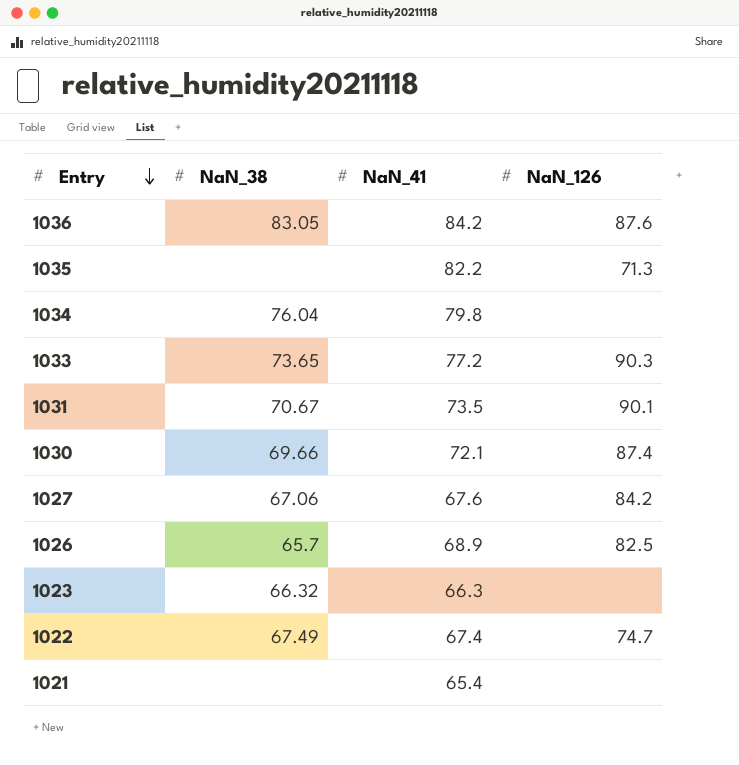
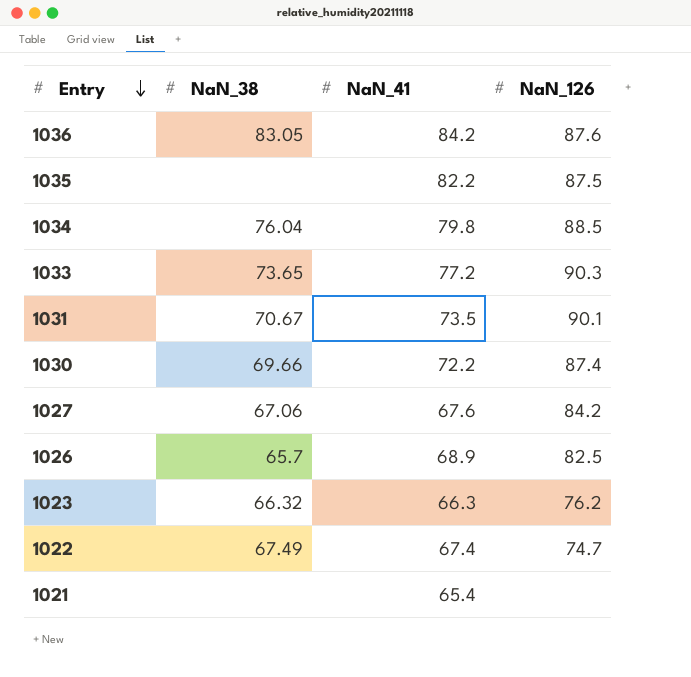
1035 | NaN_126: 71.3 -> 87.5
1034 | NaN_126: none -> 88.5
1030 | NaN_41: 72.1 -> 72.2
1023 | NaN_126: none -> 76.2

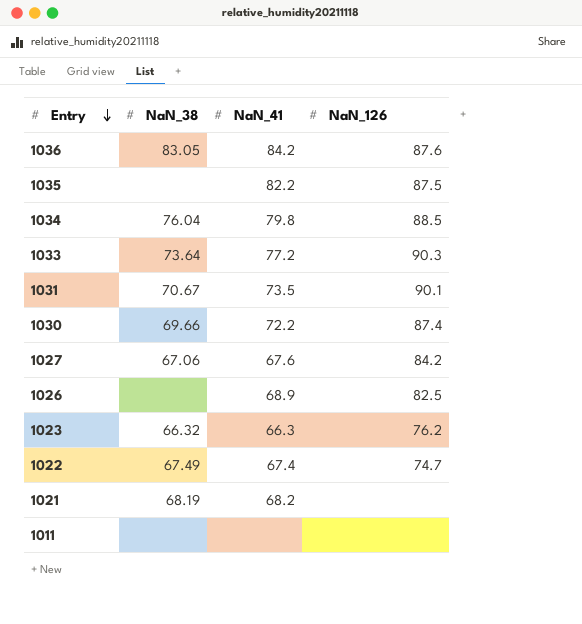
1033 | NaN_38: 73.65 -> 73.64
1026 | NaN_38: 65.7 -> none
1021 | NaN_38: none -> 68.19
1021 | NaN_41: 65.4 -> 68.2
row 1011: none -> none | none | none

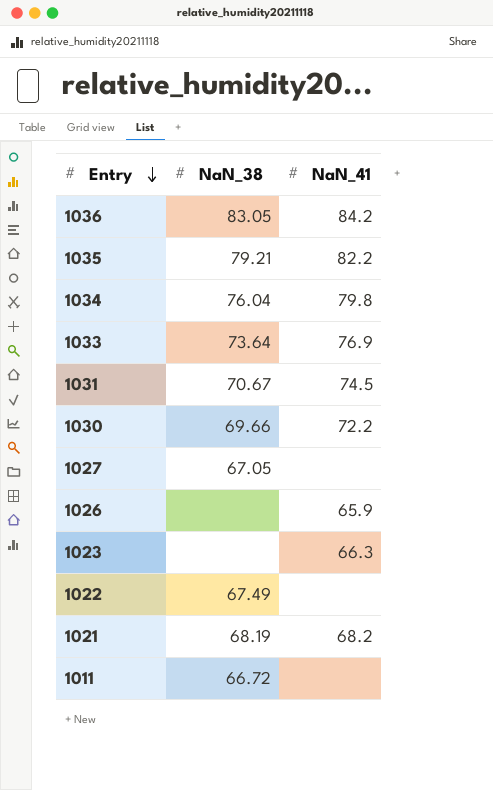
column NaN_126 | position: 4 -> none
1035 | NaN_38: none -> 79.21
1033 | NaN_41: 77.2 -> 76.9
1031 | NaN_41: 73.5 -> 74.5
1027 | NaN_38: 67.06 -> 67.05
1027 | NaN_41: 67.6 -> none
1026 | NaN_41: 68.9 -> 65.9
1023 | NaN_38: 66.32 -> none
1022 | NaN_41: 67.4 -> none
1011 | NaN_38: none -> 66.72

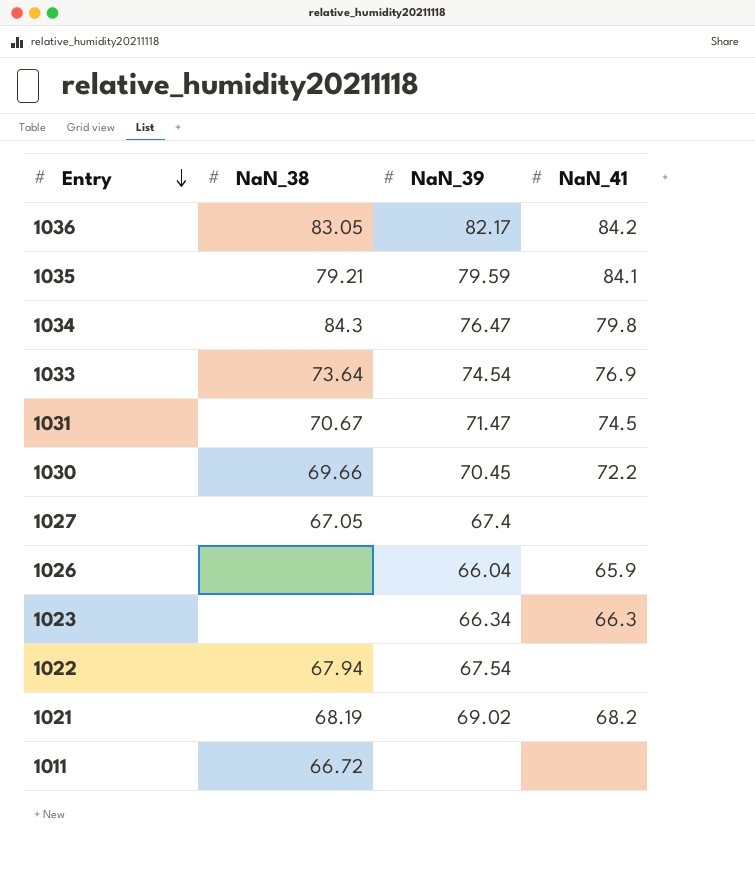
column NaN_39 | position: none -> 3
1035 | NaN_41: 82.2 -> 84.1
1034 | NaN_38: 76.04 -> 84.3
1022 | NaN_38: 67.49 -> 67.94

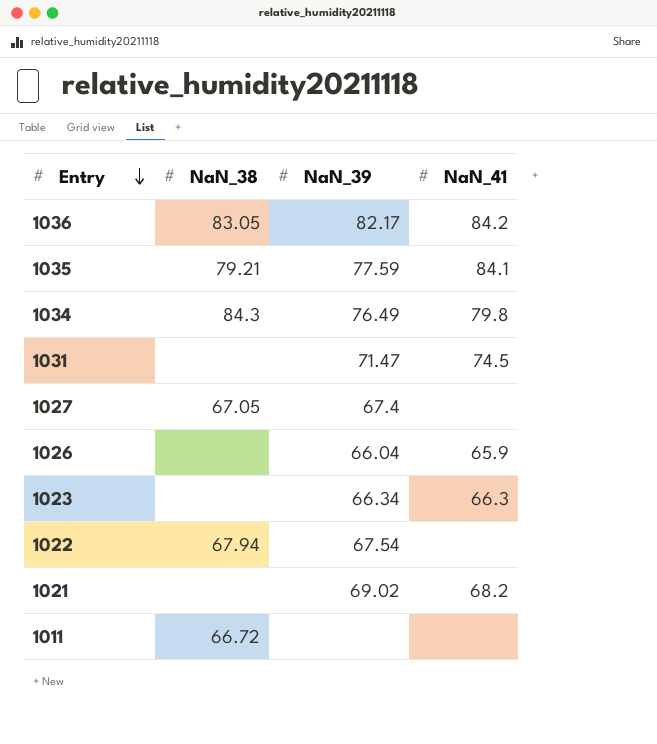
row 1033: 73.64 | 74.54 | 76.9 -> none
row 1030: 69.66 | 70.45 | 72.2 -> none
1035 | NaN_39: 79.59 -> 77.59
1034 | NaN_39: 76.47 -> 76.49
1031 | NaN_38: 70.67 -> none
1021 | NaN_38: 68.19 -> none

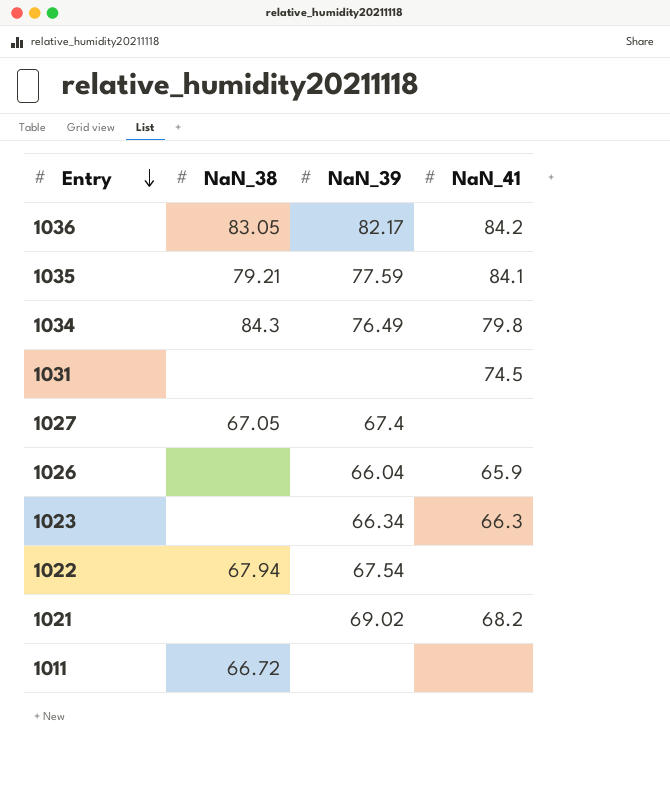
1031 | NaN_39: 71.47 -> none

